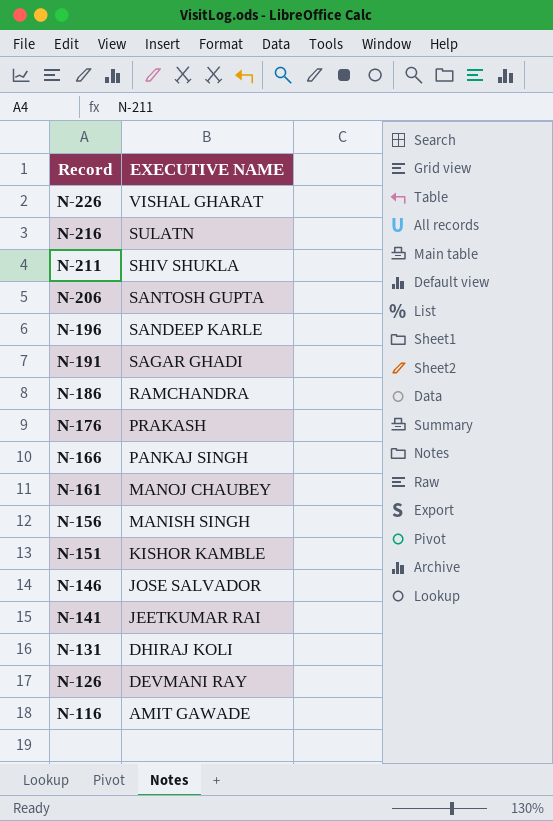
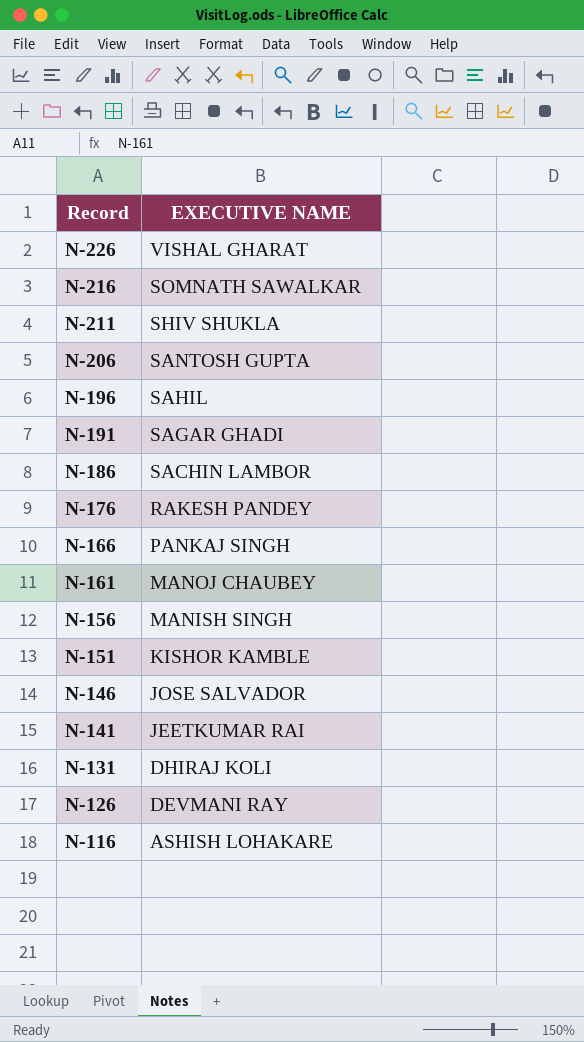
N-216 | EXECUTIVE NAME: SULATN -> SOMNATH SAWALKAR
N-196 | EXECUTIVE NAME: SANDEEP KARLE -> SAHIL
N-186 | EXECUTIVE NAME: RAMCHANDRA -> SACHIN LAMBOR
N-176 | EXECUTIVE NAME: PRAKASH -> RAKESH PANDEY
N-116 | EXECUTIVE NAME: AMIT GAWADE -> ASHISH LOHAKARE

